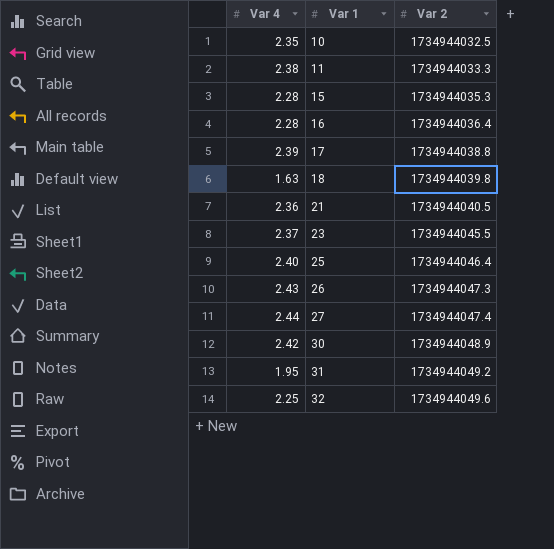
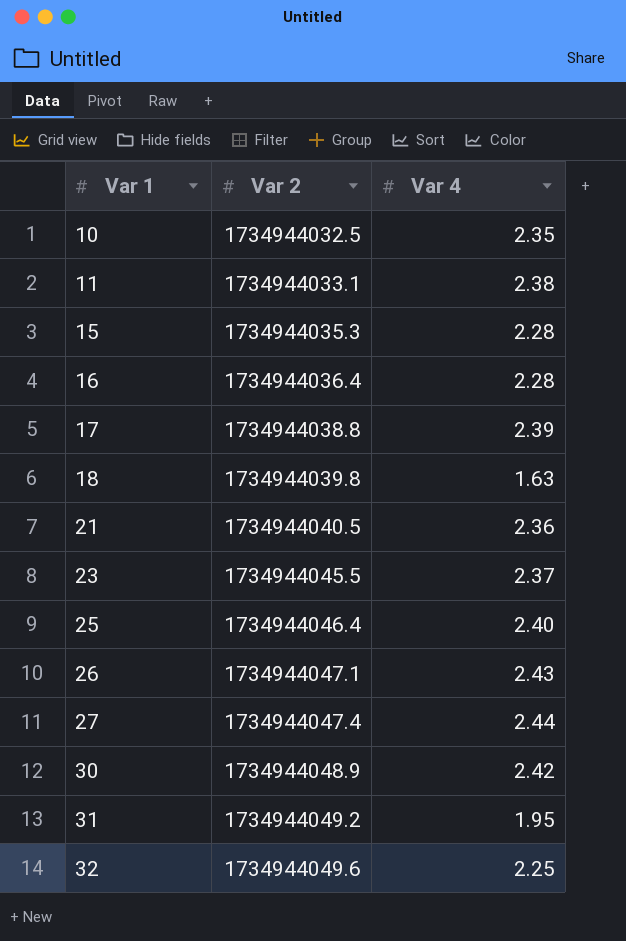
column Var 4 | position: 1 -> 3
11 | Var 2: 1734944033.3 -> 1734944033.1
26 | Var 2: 1734944047.3 -> 1734944047.1

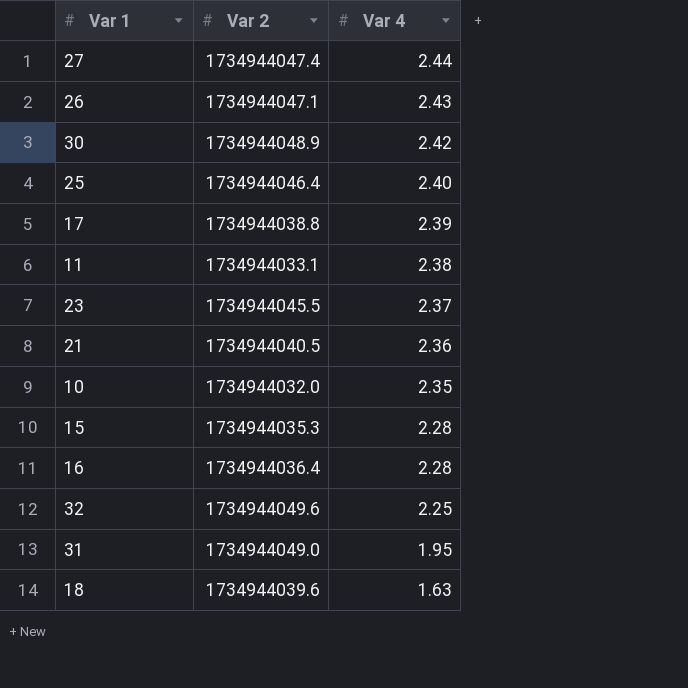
row order: Var 1 ascending -> Var 4 descending
10 | Var 2: 1734944032.5 -> 1734944032.0
31 | Var 2: 1734944049.2 -> 1734944049.0
18 | Var 2: 1734944039.8 -> 1734944039.6

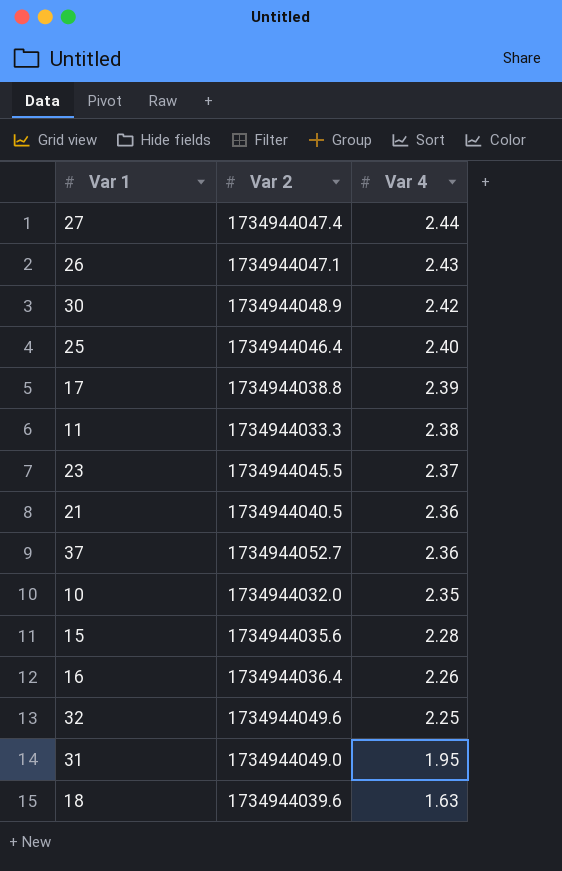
11 | Var 2: 1734944033.1 -> 1734944033.3
row 37: none -> 1734944052.7 | 2.36
15 | Var 2: 1734944035.3 -> 1734944035.6
16 | Var 4: 2.28 -> 2.26

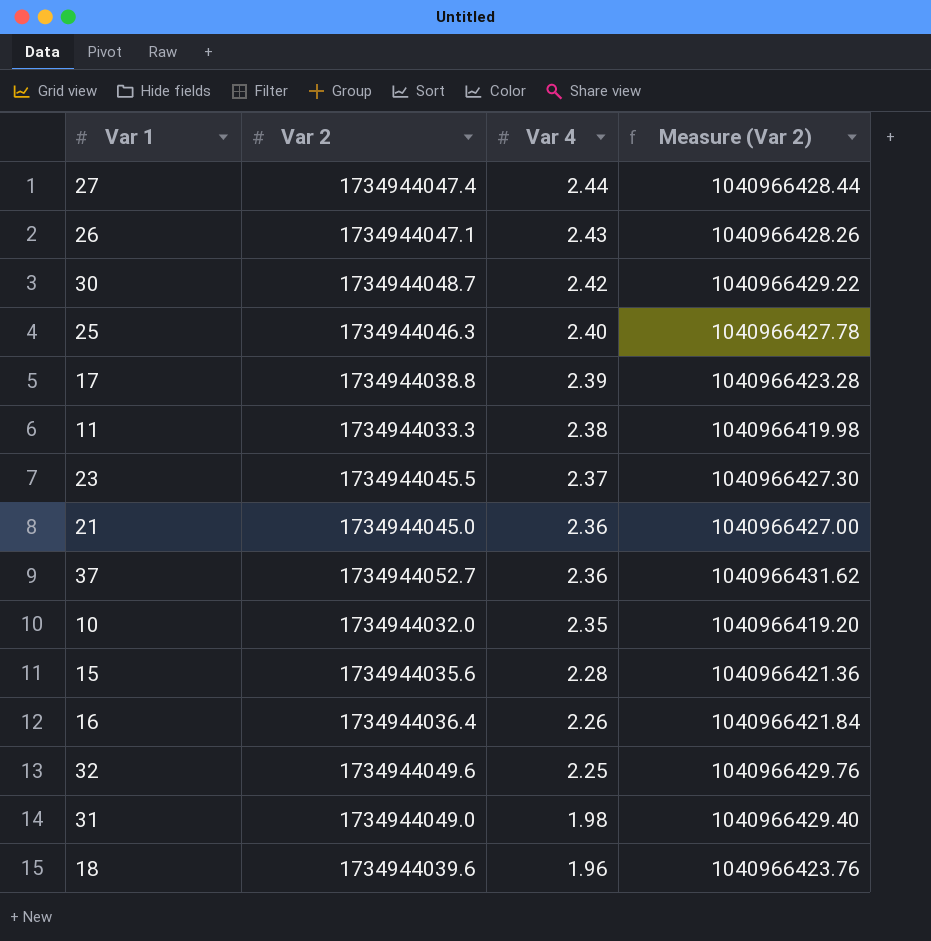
column Measure (Var 2) | formula: none -> [Var 2] * 0.6
30 | Var 2: 1734944048.9 -> 1734944048.7
25 | Var 2: 1734944046.4 -> 1734944046.3
21 | Var 2: 1734944040.5 -> 1734944045.0
31 | Var 4: 1.95 -> 1.98
18 | Var 4: 1.63 -> 1.96

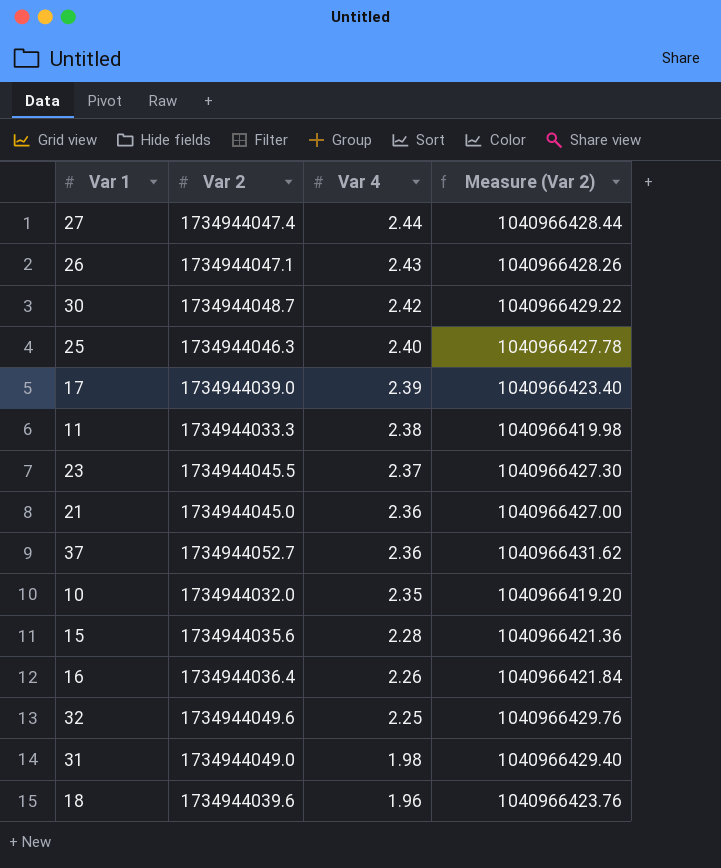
17 | Var 2: 1734944038.8 -> 1734944039.0
17 | Measure (Var 2): 1040966423.28 -> 1040966423.40

